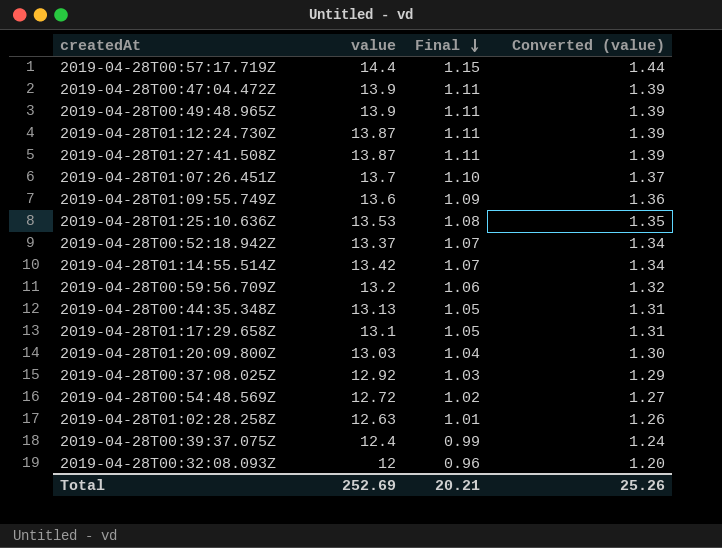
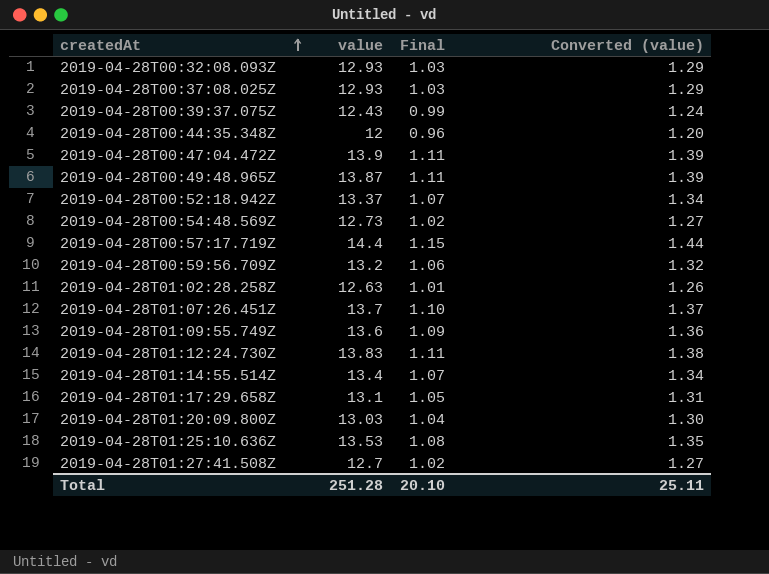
row order: Final descending -> createdAt ascending
2019-04-28T00:32:08.093Z | value: 12 -> 12.93
2019-04-28T00:32:08.093Z | Final: 0.96 -> 1.03
2019-04-28T00:32:08.093Z | Converted (value): 1.20 -> 1.29
2019-04-28T00:37:08.025Z | value: 12.92 -> 12.93
2019-04-28T00:39:37.075Z | value: 12.4 -> 12.43
2019-04-28T00:44:35.348Z | value: 13.13 -> 12
2019-04-28T00:44:35.348Z | Final: 1.05 -> 0.96
2019-04-28T00:44:35.348Z | Converted (value): 1.31 -> 1.20
2019-04-28T00:49:48.965Z | value: 13.9 -> 13.87
2019-04-28T00:54:48.569Z | value: 12.72 -> 12.73
2019-04-28T01:12:24.730Z | value: 13.87 -> 13.83
2019-04-28T01:12:24.730Z | Converted (value): 1.39 -> 1.38
2019-04-28T01:14:55.514Z | value: 13.42 -> 13.4
2019-04-28T01:27:41.508Z | value: 13.87 -> 12.7
2019-04-28T01:27:41.508Z | Final: 1.11 -> 1.02
2019-04-28T01:27:41.508Z | Converted (value): 1.39 -> 1.27
Total | value: 252.69 -> 251.28
Total | Final: 20.21 -> 20.10
Total | Converted (value): 25.26 -> 25.11

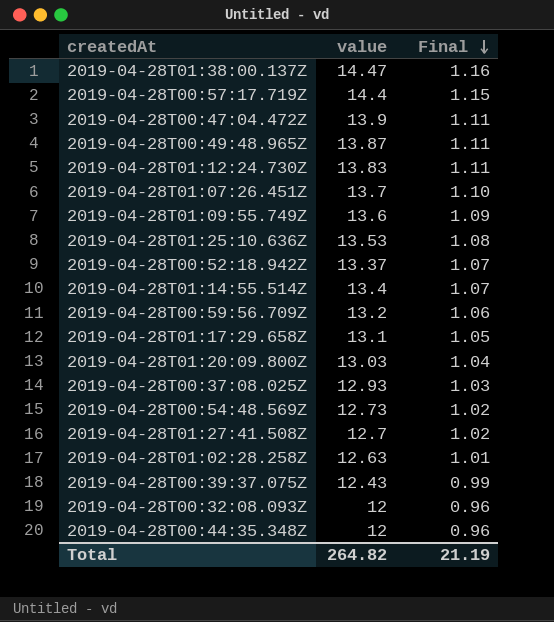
row order: createdAt ascending -> Final descending
column Converted (value) | formula: [value] * 0.1 -> none
row 2019-04-28T01:38:00.137Z: none -> 14.47 | 1.16
2019-04-28T00:32:08.093Z | value: 12.93 -> 12
2019-04-28T00:32:08.093Z | Final: 1.03 -> 0.96
Total | value: 251.28 -> 264.82
Total | Final: 20.10 -> 21.19

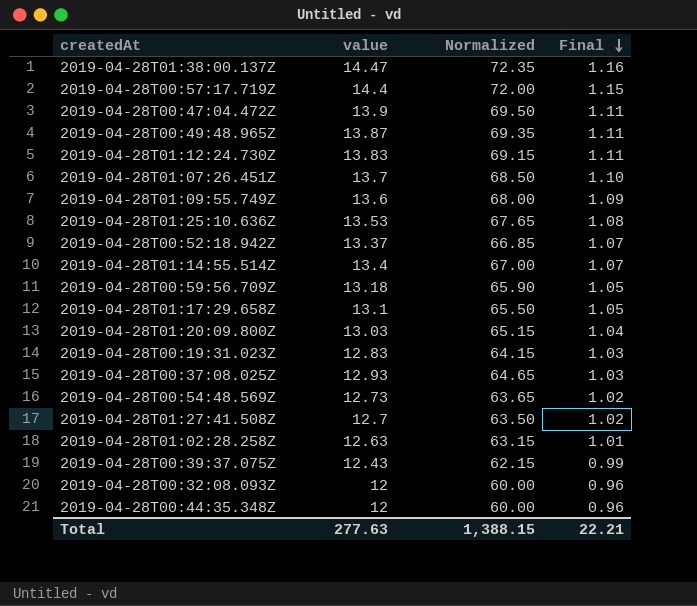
column Normalized | formula: none -> [value] * 5
2019-04-28T00:59:56.709Z | value: 13.2 -> 13.18
2019-04-28T00:59:56.709Z | Final: 1.06 -> 1.05
row 2019-04-28T00:19:31.023Z: none -> 12.83 | 64.15 | 1.03
Total | value: 264.82 -> 277.63
Total | Final: 21.19 -> 22.21

